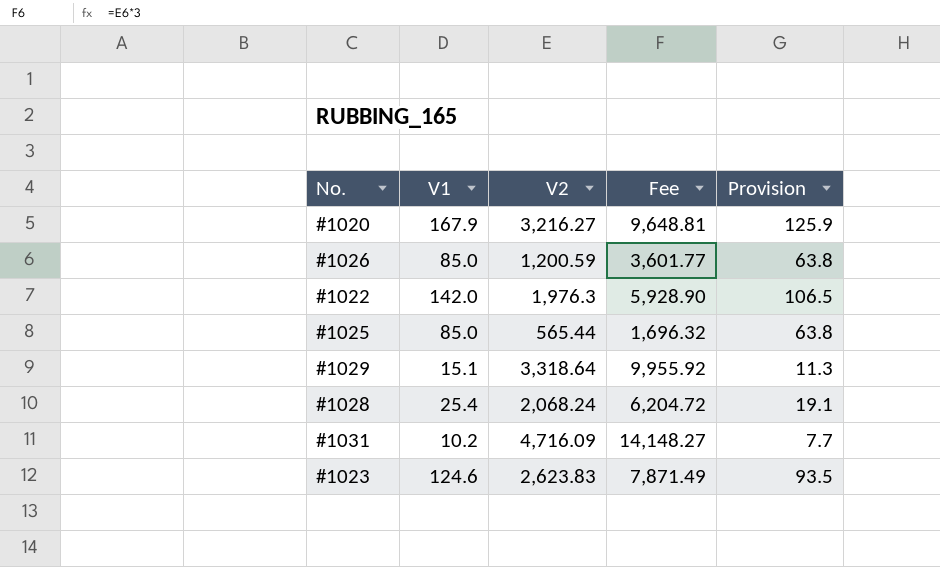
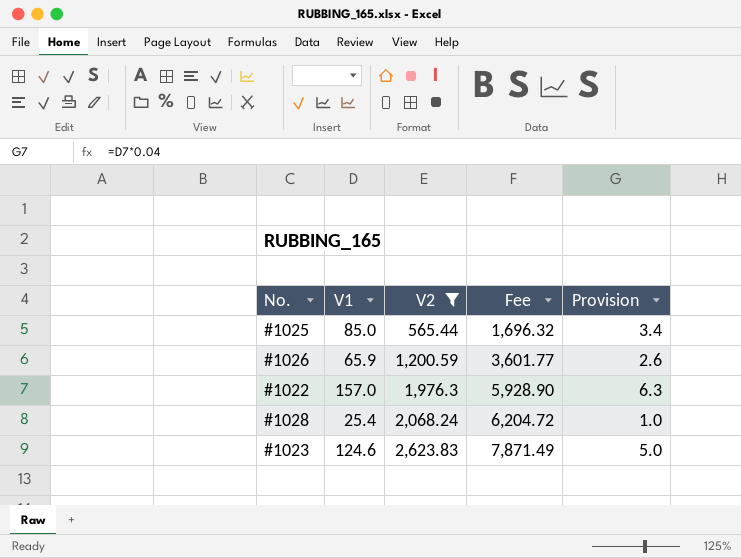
filter: none -> V2 <= 2,623.83
row order: none -> V2 ascending
column Provision | formula: [V1] * 0.75 -> [V1] * 0.04
#1026 | V1: 85.0 -> 65.9
#1022 | V1: 142.0 -> 157.0

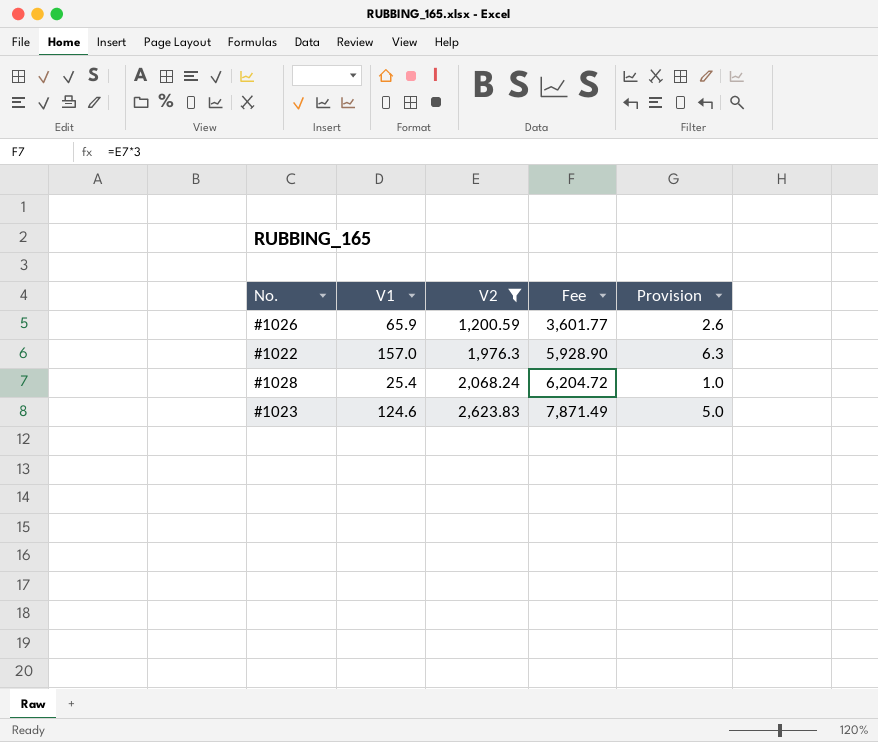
row #1025: 85.0 | 565.44 | 1,696.32 | 3.4 -> none

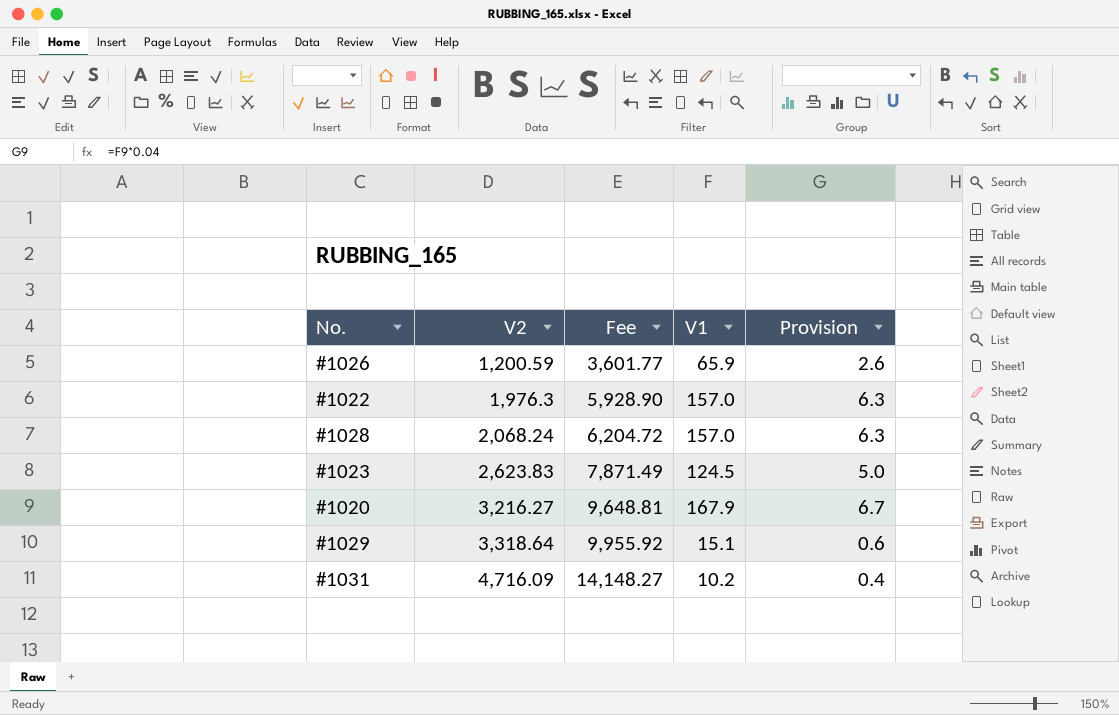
filter: V2 <= 2,623.83 -> none
column V1 | position: 2 -> 4
#1028 | V1: 25.4 -> 157.0
#1028 | Provision: 1.0 -> 6.3
#1023 | V1: 124.6 -> 124.5

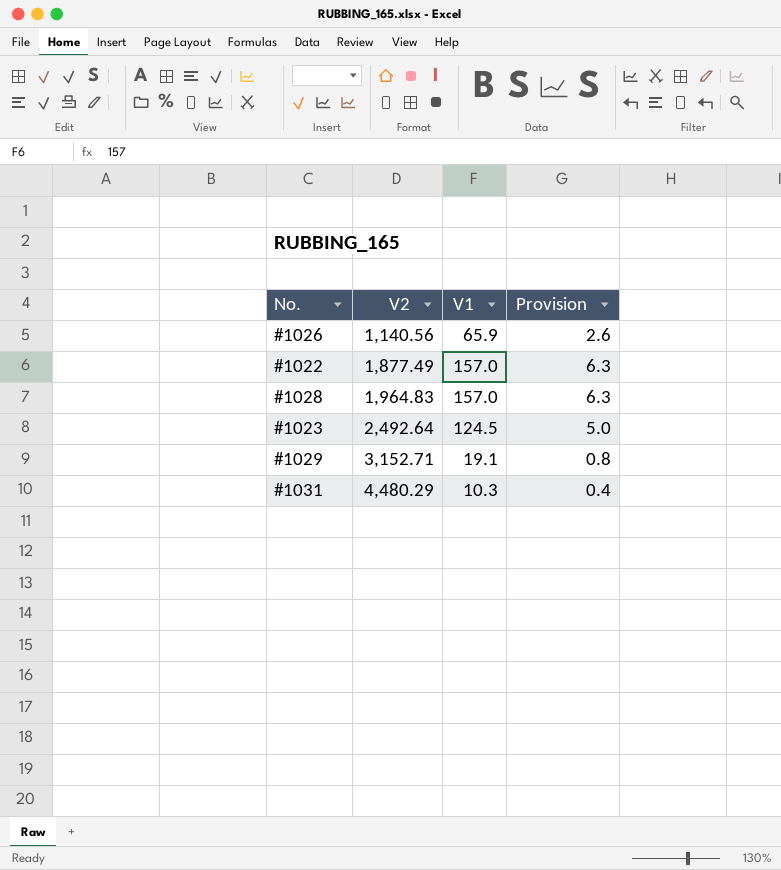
column Fee | formula: [V2] * 3 -> none
row #1020: 3,216.27 | 9,648.81 | 167.9 | 6.7 -> none
#1026 | V2: 1,200.59 -> 1,140.56
#1022 | V2: 1,976.3 -> 1,877.49
#1028 | V2: 2,068.24 -> 1,964.83
#1023 | V2: 2,623.83 -> 2,492.64
#1029 | V2: 3,318.64 -> 3,152.71
#1029 | V1: 15.1 -> 19.1
#1029 | Provision: 0.6 -> 0.8
#1031 | V2: 4,716.09 -> 4,480.29
#1031 | V1: 10.2 -> 10.3

